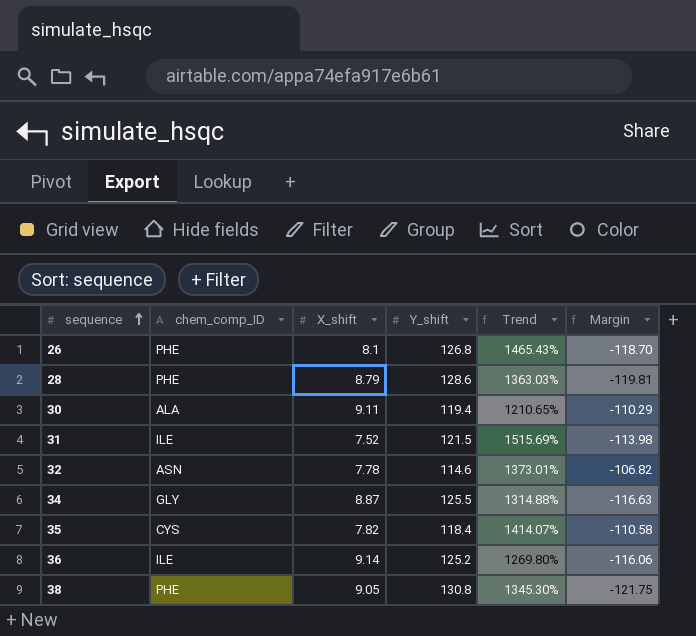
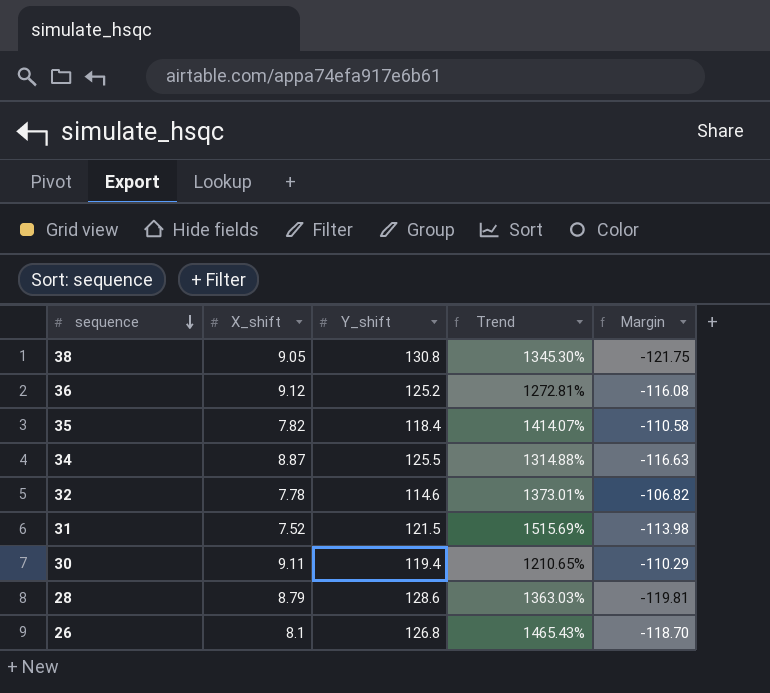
row order: sequence ascending -> sequence descending
column chem_comp_ID | position: 2 -> none
36 | X_shift: 9.14 -> 9.12
36 | Trend: 1269.80% -> 1272.81%
36 | Margin: -116.06 -> -116.08

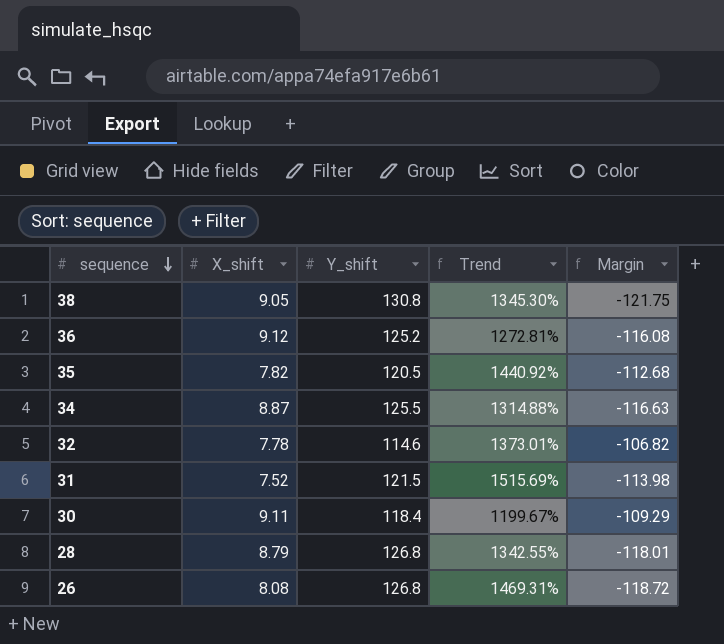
35 | Y_shift: 118.4 -> 120.5
35 | Trend: 1414.07% -> 1440.92%
35 | Margin: -110.58 -> -112.68
30 | Y_shift: 119.4 -> 118.4
30 | Trend: 1210.65% -> 1199.67%
30 | Margin: -110.29 -> -109.29
28 | Y_shift: 128.6 -> 126.8
28 | Trend: 1363.03% -> 1342.55%
28 | Margin: -119.81 -> -118.01
26 | X_shift: 8.1 -> 8.08
26 | Trend: 1465.43% -> 1469.31%
26 | Margin: -118.70 -> -118.72

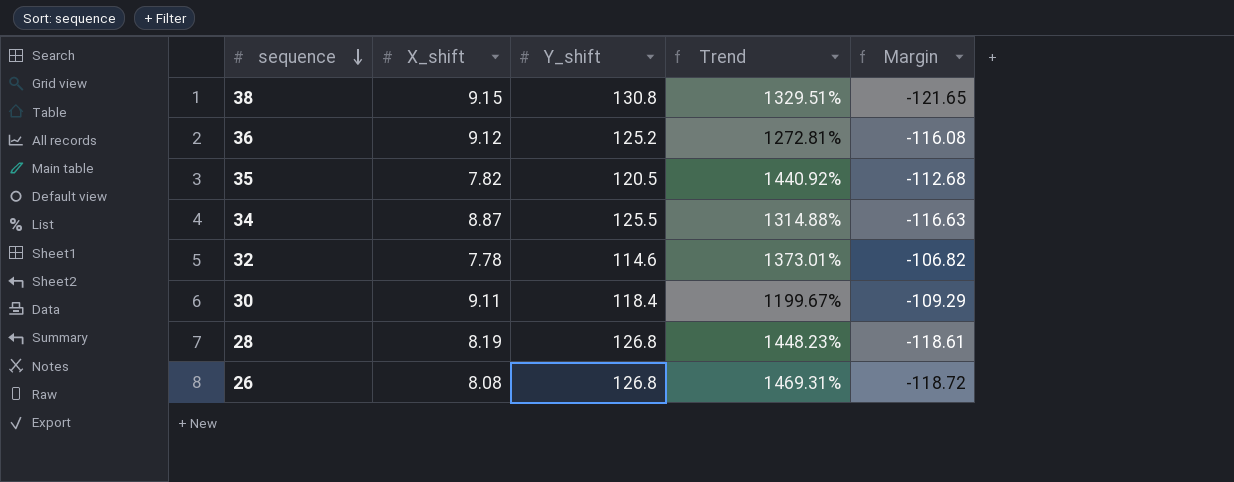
row 31: 7.52 | 121.5 | 1515.69% | -113.98 -> none
38 | X_shift: 9.05 -> 9.15
38 | Trend: 1345.30% -> 1329.51%
38 | Margin: -121.75 -> -121.65
28 | X_shift: 8.79 -> 8.19
28 | Trend: 1342.55% -> 1448.23%
28 | Margin: -118.01 -> -118.61

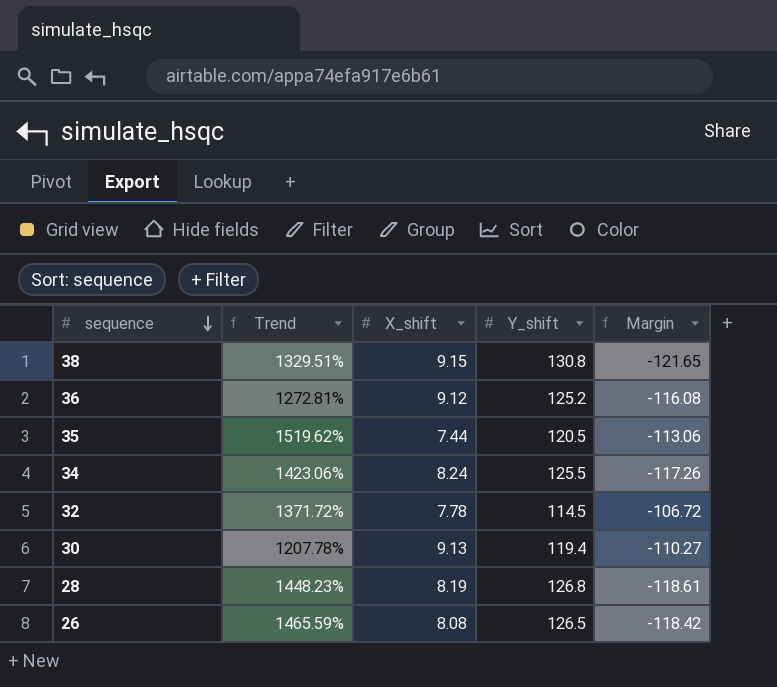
column Trend | position: 4 -> 2
35 | Trend: 1440.92% -> 1519.62%
35 | X_shift: 7.82 -> 7.44
35 | Margin: -112.68 -> -113.06
34 | Trend: 1314.88% -> 1423.06%
34 | X_shift: 8.87 -> 8.24
34 | Margin: -116.63 -> -117.26
32 | Trend: 1373.01% -> 1371.72%
32 | Y_shift: 114.6 -> 114.5
32 | Margin: -106.82 -> -106.72
30 | Trend: 1199.67% -> 1207.78%
30 | X_shift: 9.11 -> 9.13
30 | Y_shift: 118.4 -> 119.4
30 | Margin: -109.29 -> -110.27
26 | Trend: 1469.31% -> 1465.59%
26 | Y_shift: 126.8 -> 126.5
26 | Margin: -118.72 -> -118.42

